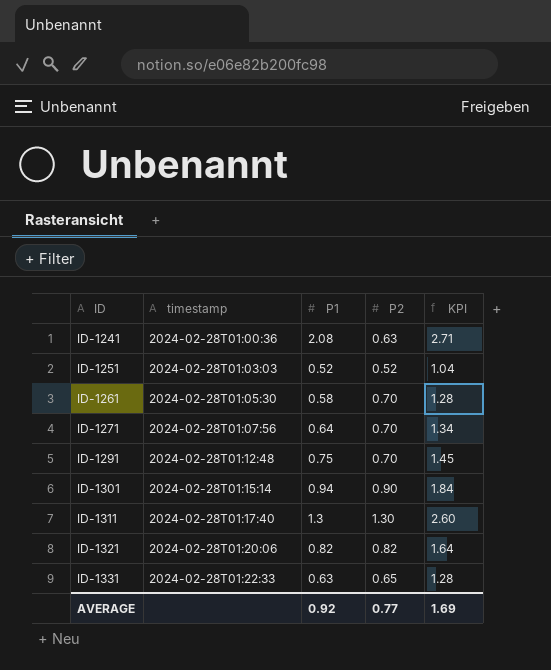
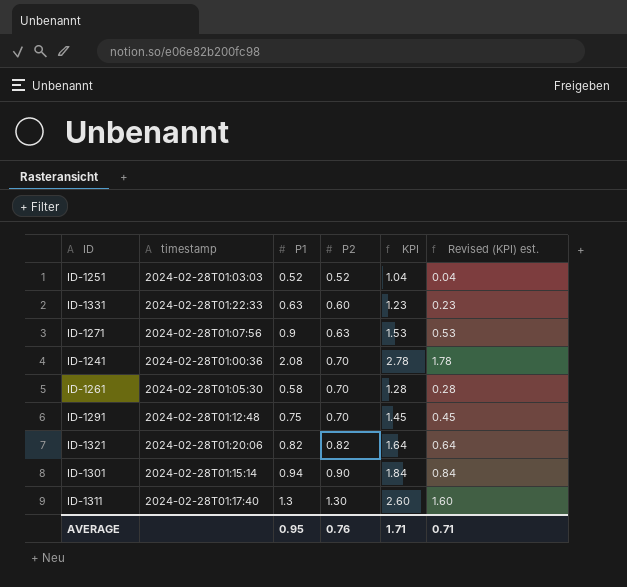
row order: ID ascending -> P2 ascending
column Revised (KPI) est. | formula: none -> [KPI] - 1
ID-1331 | P2: 0.65 -> 0.60
ID-1331 | KPI: 1.28 -> 1.23
ID-1271 | P1: 0.64 -> 0.9
ID-1271 | P2: 0.70 -> 0.63
ID-1271 | KPI: 1.34 -> 1.53
ID-1241 | P2: 0.63 -> 0.70
ID-1241 | KPI: 2.71 -> 2.78
AVERAGE | P1: 0.92 -> 0.95
AVERAGE | P2: 0.77 -> 0.76
AVERAGE | KPI: 1.69 -> 1.71

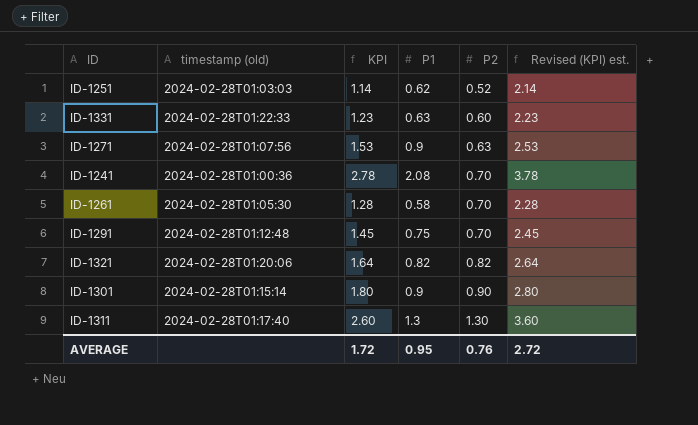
column name: timestamp -> timestamp (old)
column KPI | position: 5 -> 3
column Revised (KPI) est. | formula: [KPI] - 1 -> [KPI] + 1
ID-1251 | KPI: 1.04 -> 1.14
ID-1251 | P1: 0.52 -> 0.62
ID-1301 | KPI: 1.84 -> 1.80
ID-1301 | P1: 0.94 -> 0.9
AVERAGE | KPI: 1.71 -> 1.72
AVERAGE | Revised (KPI) est.: 0.71 -> 2.72

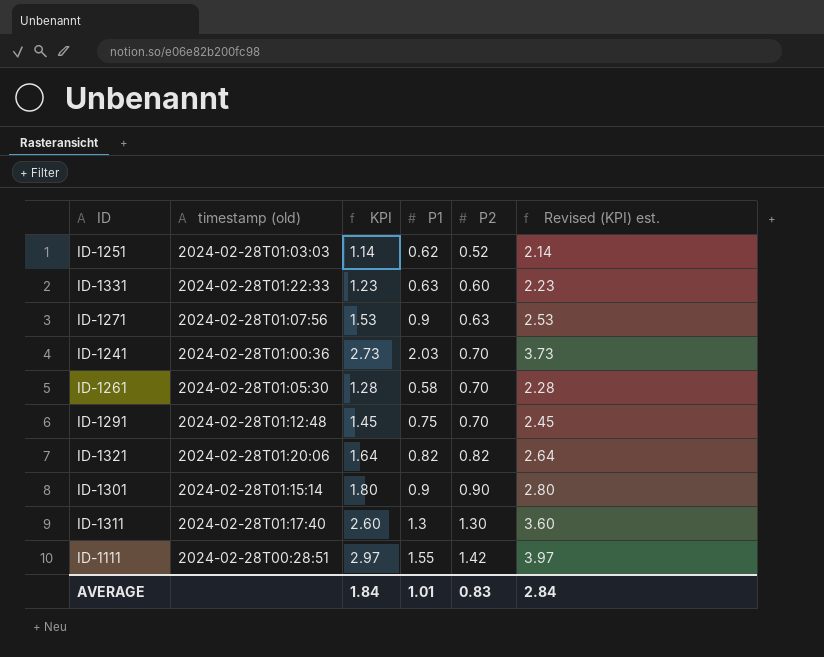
ID-1241 | KPI: 2.78 -> 2.73
ID-1241 | P1: 2.08 -> 2.03
ID-1241 | Revised (KPI) est.: 3.78 -> 3.73
row ID-1111: none -> 2024-02-28T00:28:51 | 2.97 | 1.55 | 1.42 | 3.97
AVERAGE | KPI: 1.72 -> 1.84
AVERAGE | P1: 0.95 -> 1.01
AVERAGE | P2: 0.76 -> 0.83
AVERAGE | Revised (KPI) est.: 2.72 -> 2.84

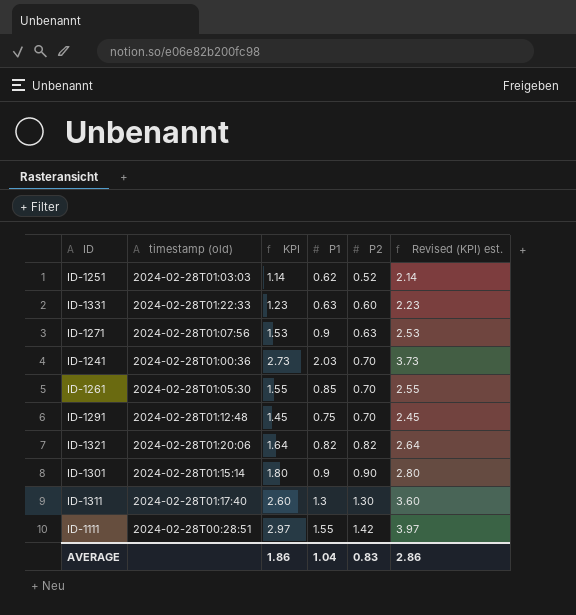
ID-1261 | KPI: 1.28 -> 1.55
ID-1261 | P1: 0.58 -> 0.85
ID-1261 | Revised (KPI) est.: 2.28 -> 2.55
AVERAGE | KPI: 1.84 -> 1.86
AVERAGE | P1: 1.01 -> 1.04
AVERAGE | Revised (KPI) est.: 2.84 -> 2.86

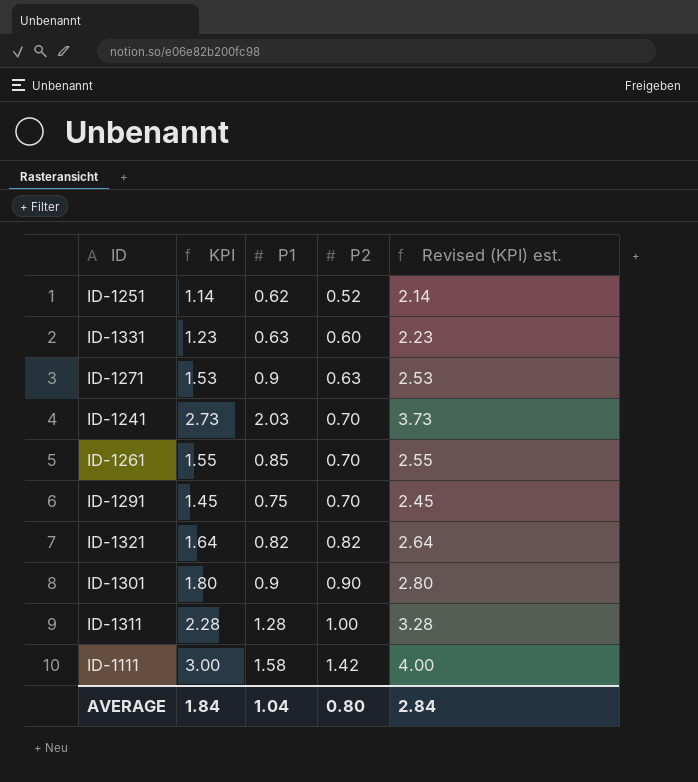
column timestamp (old) | position: 2 -> none
ID-1311 | KPI: 2.60 -> 2.28
ID-1311 | P1: 1.3 -> 1.28
ID-1311 | P2: 1.30 -> 1.00
ID-1311 | Revised (KPI) est.: 3.60 -> 3.28
ID-1111 | KPI: 2.97 -> 3.00
ID-1111 | P1: 1.55 -> 1.58
ID-1111 | Revised (KPI) est.: 3.97 -> 4.00
AVERAGE | KPI: 1.86 -> 1.84
AVERAGE | P2: 0.83 -> 0.80
AVERAGE | Revised (KPI) est.: 2.86 -> 2.84

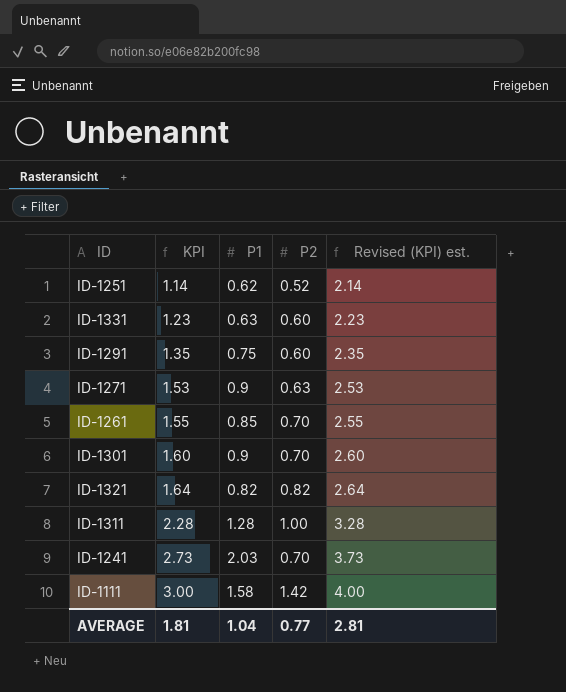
row order: P2 ascending -> KPI ascending
ID-1291 | KPI: 1.45 -> 1.35
ID-1291 | P2: 0.70 -> 0.60
ID-1291 | Revised (KPI) est.: 2.45 -> 2.35
ID-1301 | KPI: 1.80 -> 1.60
ID-1301 | P2: 0.90 -> 0.70
ID-1301 | Revised (KPI) est.: 2.80 -> 2.60
AVERAGE | KPI: 1.84 -> 1.81
AVERAGE | P2: 0.80 -> 0.77
AVERAGE | Revised (KPI) est.: 2.84 -> 2.81

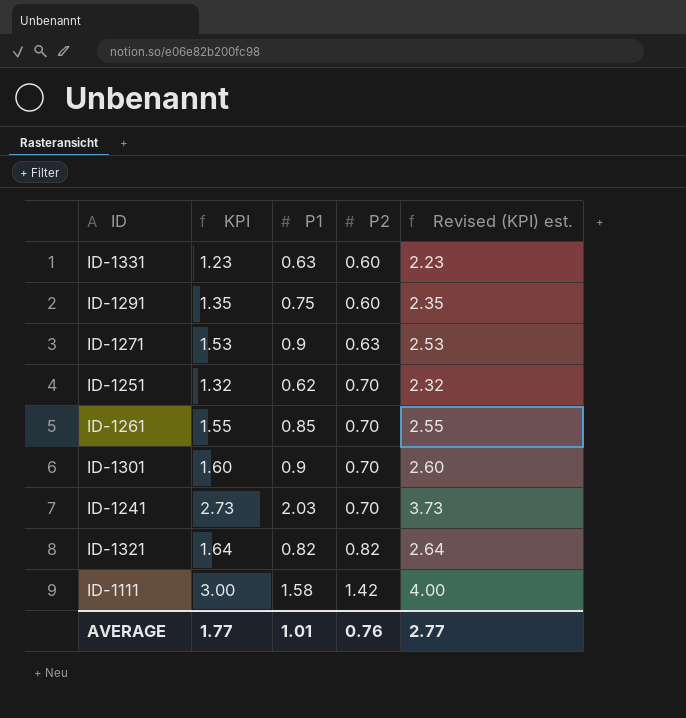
row order: KPI ascending -> P2 ascending
row ID-1311: 2.28 | 1.28 | 1.00 | 3.28 -> none
ID-1251 | KPI: 1.14 -> 1.32
ID-1251 | P2: 0.52 -> 0.70
ID-1251 | Revised (KPI) est.: 2.14 -> 2.32
AVERAGE | KPI: 1.81 -> 1.77
AVERAGE | P1: 1.04 -> 1.01
AVERAGE | P2: 0.77 -> 0.76
AVERAGE | Revised (KPI) est.: 2.81 -> 2.77

